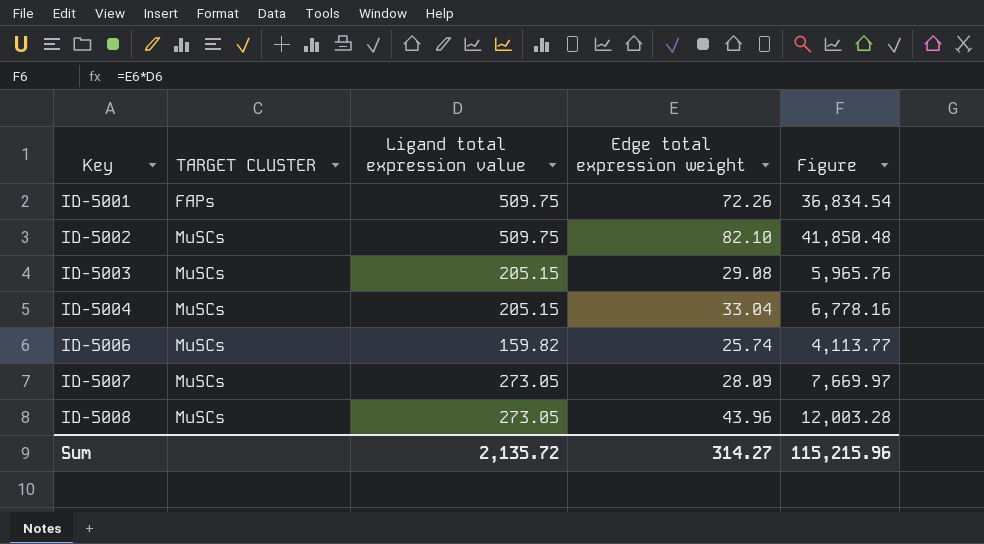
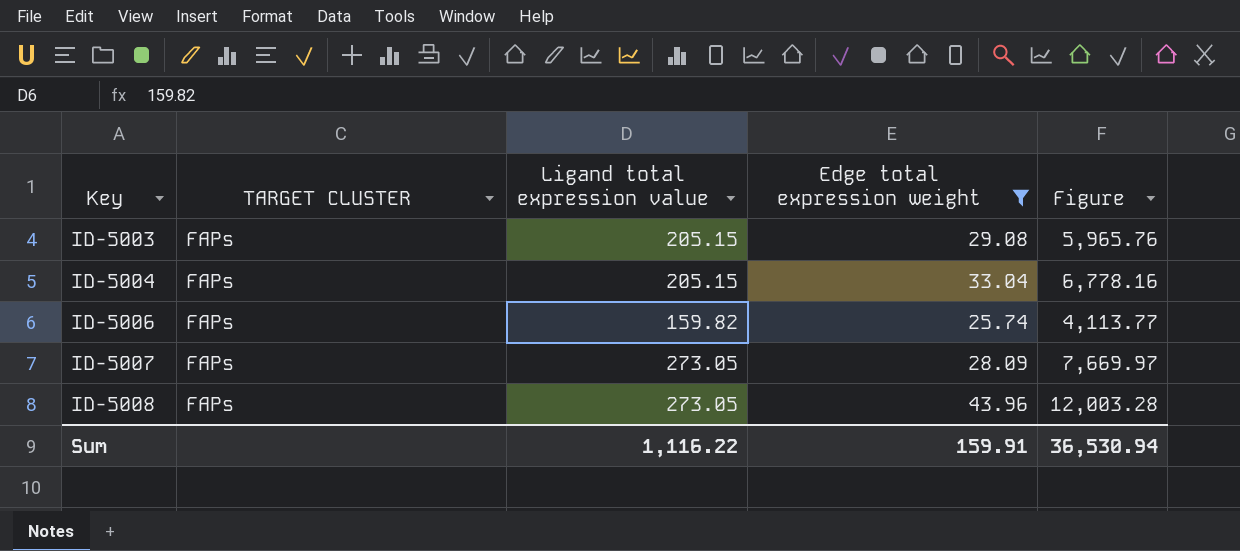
filter: none -> Edge total expression weight <= 43.96
ID-5003 | TARGET CLUSTER: MuSCs -> FAPs
ID-5004 | TARGET CLUSTER: MuSCs -> FAPs
ID-5006 | TARGET CLUSTER: MuSCs -> FAPs
ID-5007 | TARGET CLUSTER: MuSCs -> FAPs
ID-5008 | TARGET CLUSTER: MuSCs -> FAPs
Sum | Ligand total expression value: 2,135.72 -> 1,116.22
Sum | Edge total expression weight: 314.27 -> 159.91
Sum | Figure: 115,215.96 -> 36,530.94

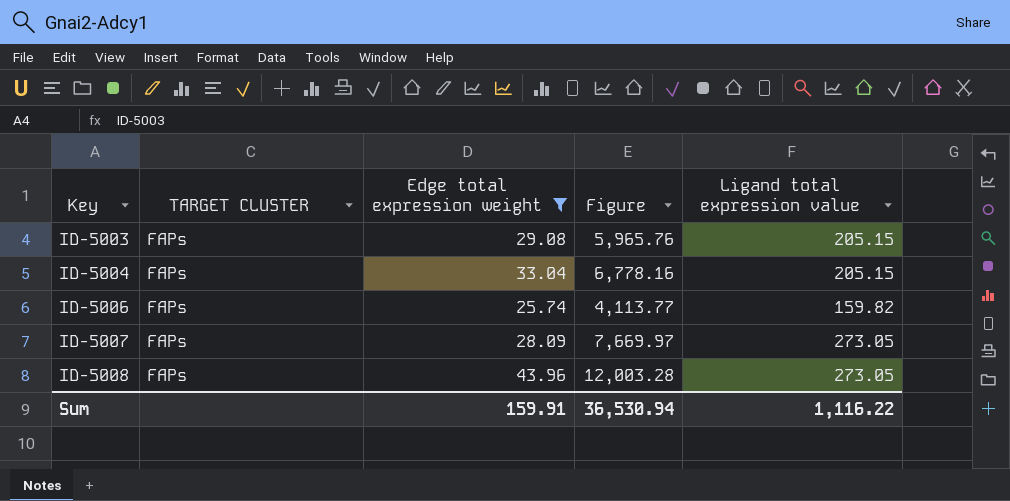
column Ligand total expression value | position: 3 -> 5

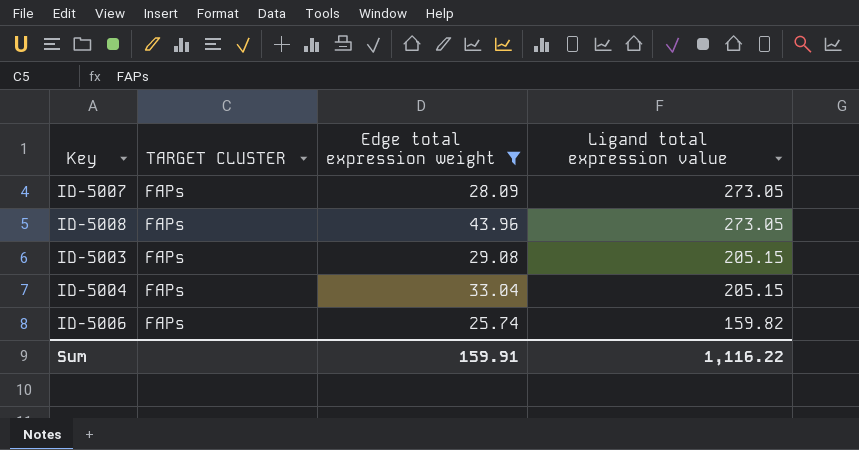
row order: Key ascending -> Ligand total expression value descending
column Figure | formula: [Edge total expression weight] * [Ligand total expression value] -> none

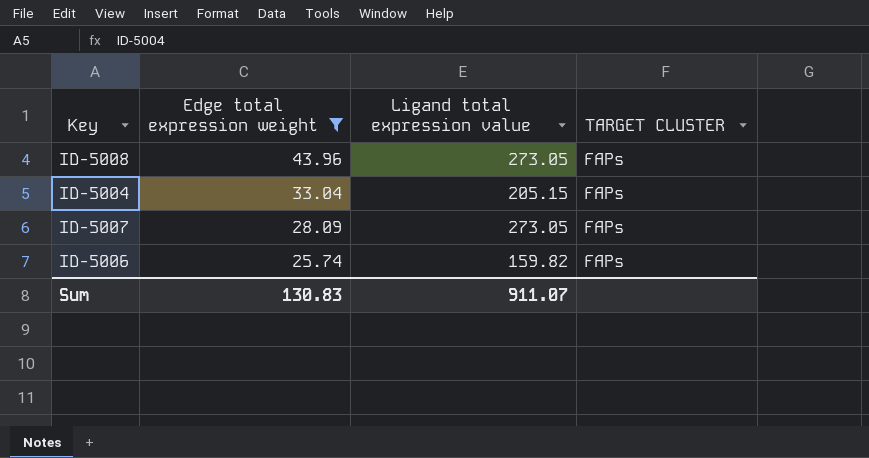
row order: Ligand total expression value descending -> Edge total expression weight descending
column TARGET CLUSTER | position: 2 -> 4
row ID-5003: FAPs | 29.08 | 205.15 -> none
Sum | Edge total expression weight: 159.91 -> 130.83
Sum | Ligand total expression value: 1,116.22 -> 911.07

